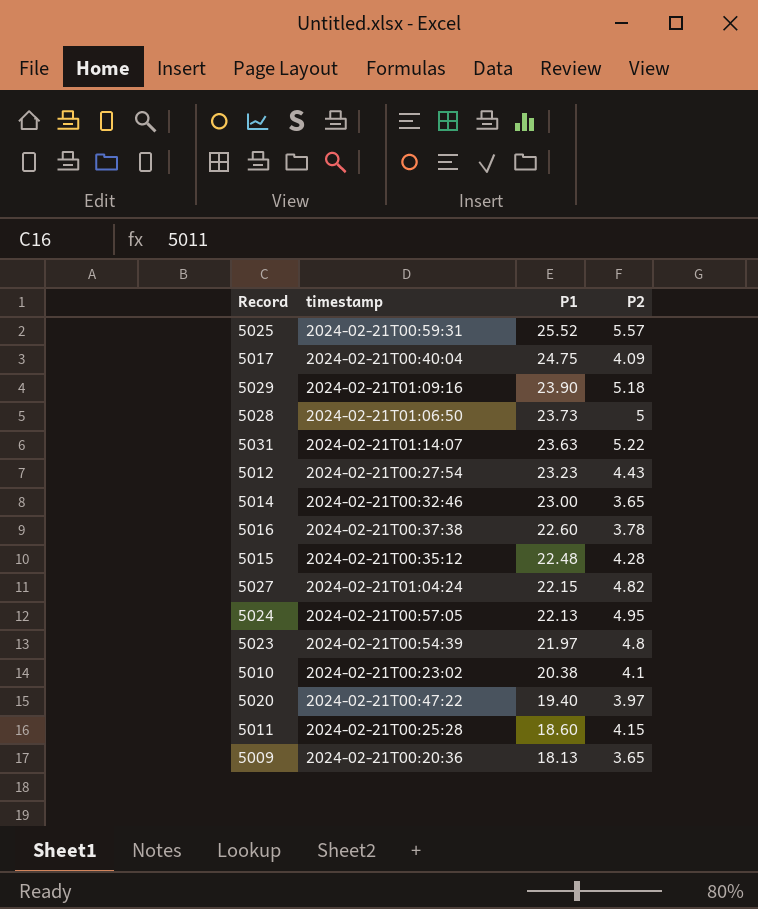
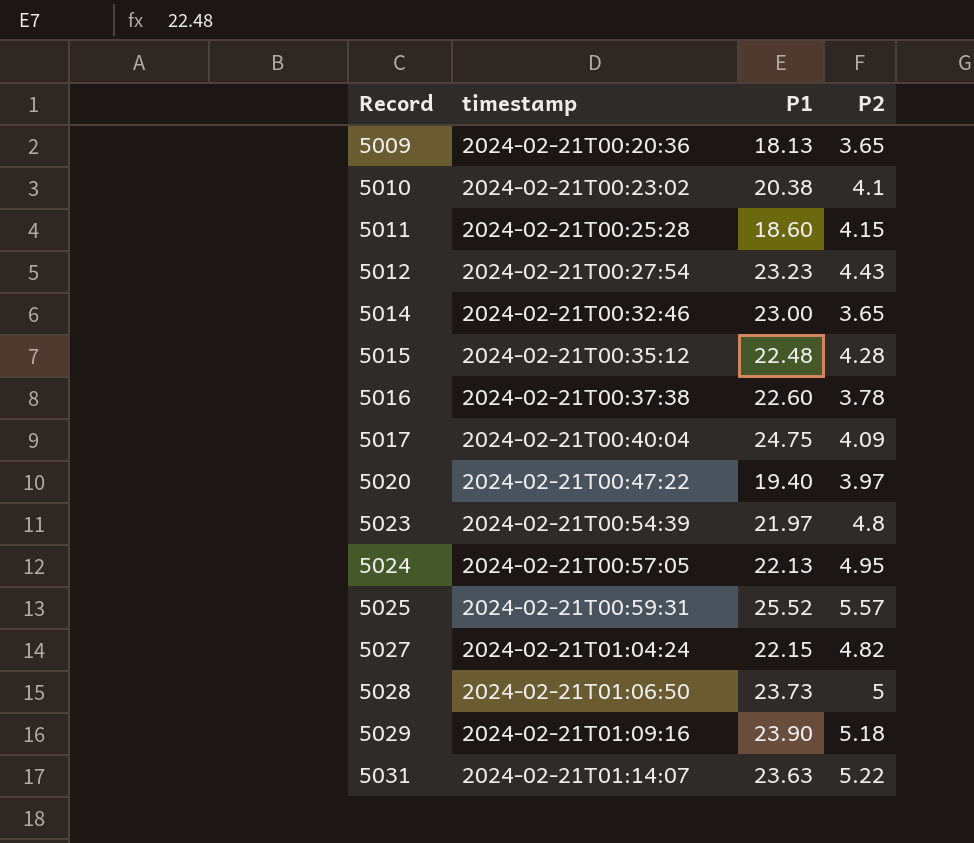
row order: P1 descending -> Record ascending

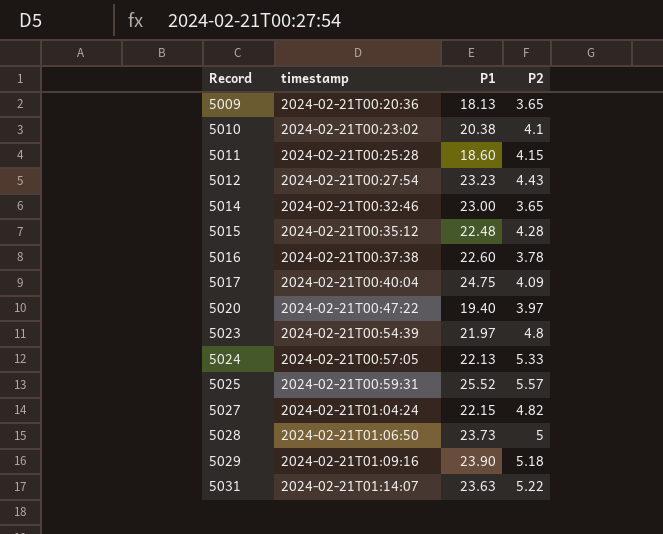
5024 | P2: 4.95 -> 5.33

